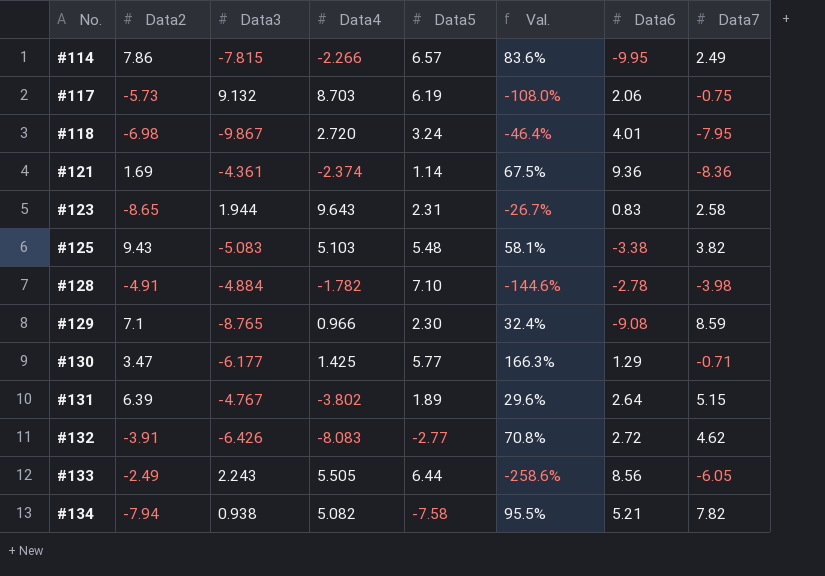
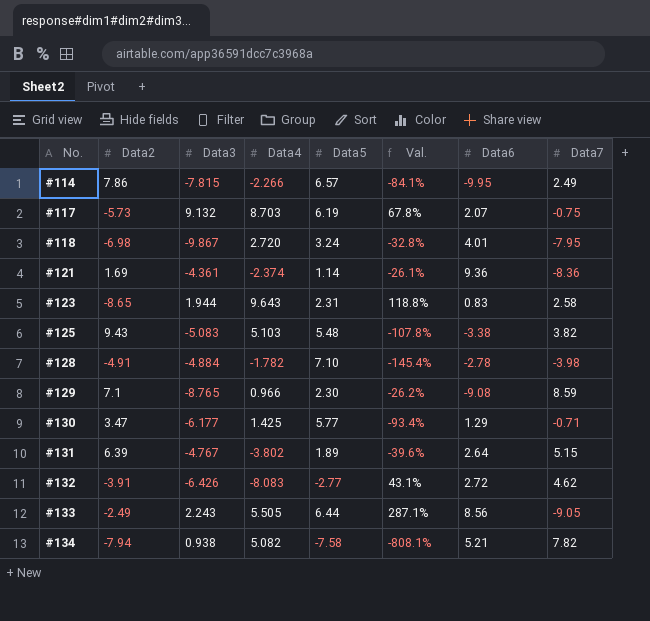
column Val. | formula: [Data5] / [Data2] -> [Data5] / [Data3]
#117 | Data6: 2.06 -> 2.07
#133 | Data7: -6.05 -> -9.05

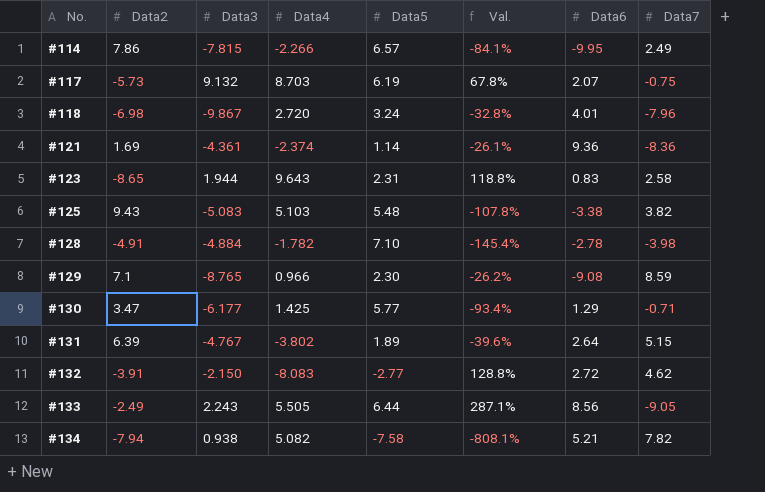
#118 | Data7: -7.95 -> -7.96
#132 | Data3: -6.426 -> -2.150
#132 | Val.: 43.1% -> 128.8%

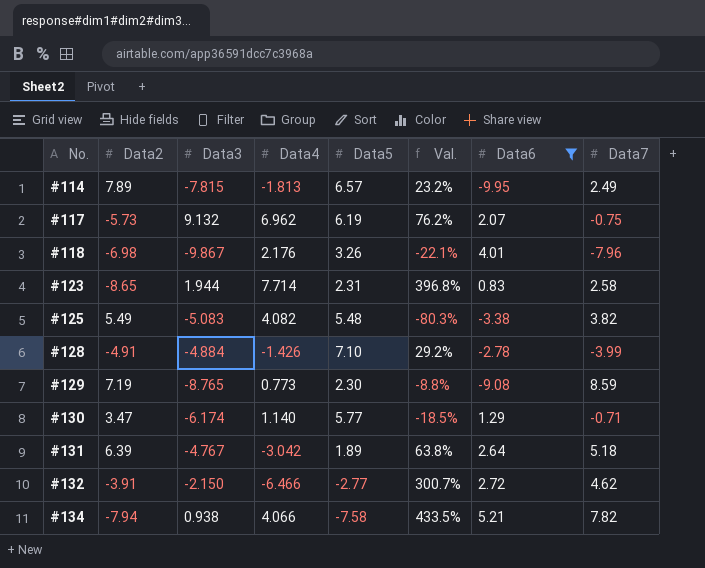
filter: none -> Data6 <= 5.21
column Val. | formula: [Data5] / [Data3] -> [Data4] / [Data3]
#114 | Data2: 7.86 -> 7.89
#114 | Data4: -2.266 -> -1.813
#117 | Data4: 8.703 -> 6.962
#118 | Data4: 2.720 -> 2.176
#118 | Data5: 3.24 -> 3.26
#123 | Data4: 9.643 -> 7.714
#125 | Data2: 9.43 -> 5.49
#125 | Data4: 5.103 -> 4.082
#128 | Data4: -1.782 -> -1.426
#128 | Data7: -3.98 -> -3.99
#129 | Data2: 7.1 -> 7.19
#129 | Data4: 0.966 -> 0.773
#130 | Data3: -6.177 -> -6.174
#130 | Data4: 1.425 -> 1.140
#131 | Data4: -3.802 -> -3.042
#131 | Data7: 5.15 -> 5.18
#132 | Data4: -8.083 -> -6.466
#134 | Data4: 5.082 -> 4.066

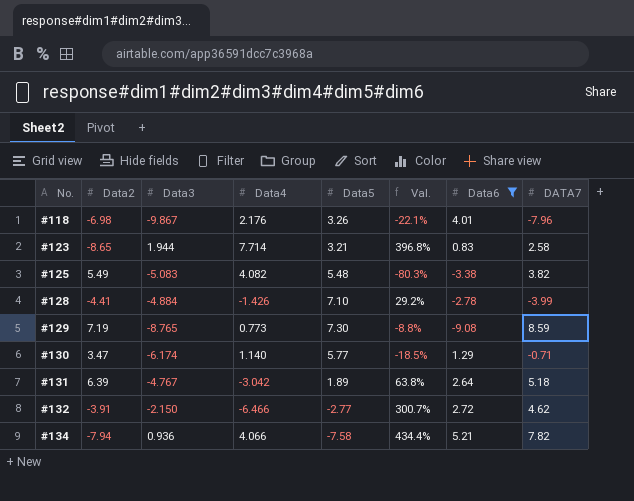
column name: Data7 -> DATA7
row #114: 7.89 | -7.815 | -1.813 | 6.57 | 23.2% | -9.95 | 2.49 -> none
row #117: -5.73 | 9.132 | 6.962 | 6.19 | 76.2% | 2.07 | -0.75 -> none
#123 | Data5: 2.31 -> 3.21
#128 | Data2: -4.91 -> -4.41
#129 | Data5: 2.30 -> 7.30
#134 | Data3: 0.938 -> 0.936
#134 | Val.: 433.5% -> 434.4%

